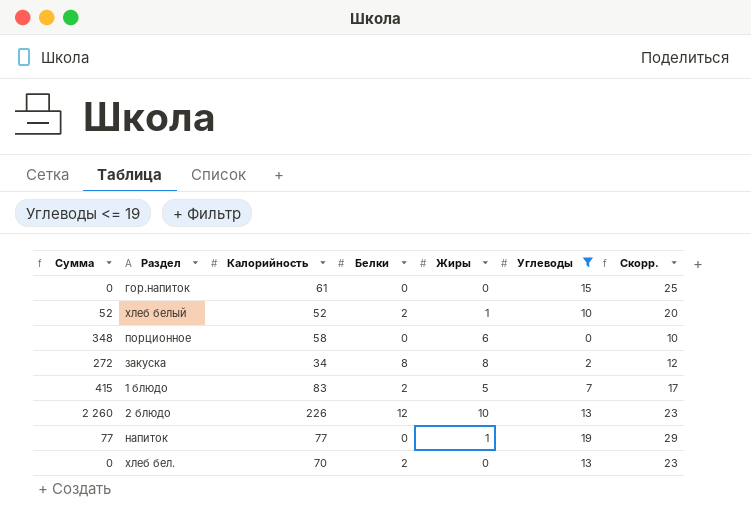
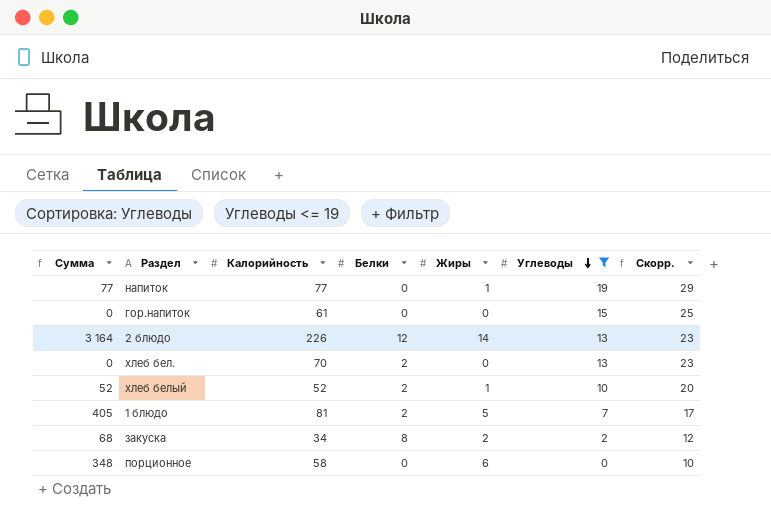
row order: none -> Углеводы descending
2 блюдо | Сумма: 2 260 -> 3 164
2 блюдо | Жиры: 10 -> 14
1 блюдо | Сумма: 415 -> 405
1 блюдо | Калорийность: 83 -> 81
закуска | Сумма: 272 -> 68
закуска | Жиры: 8 -> 2

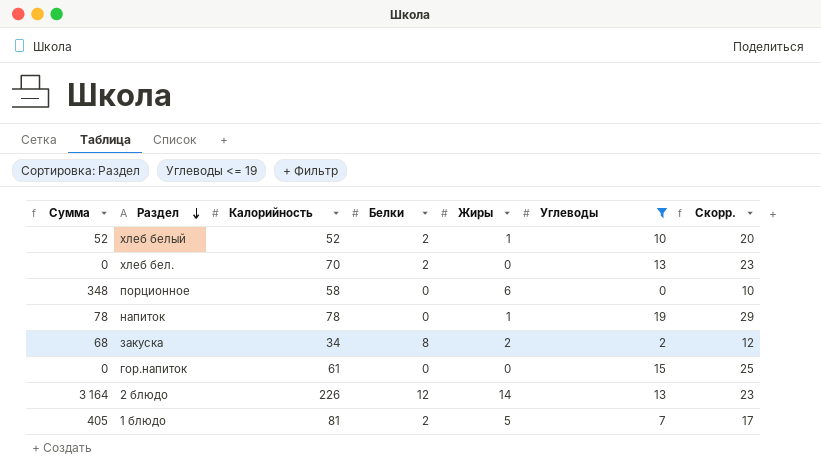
row order: Углеводы descending -> Раздел descending
напиток | Сумма: 77 -> 78
напиток | Калорийность: 77 -> 78

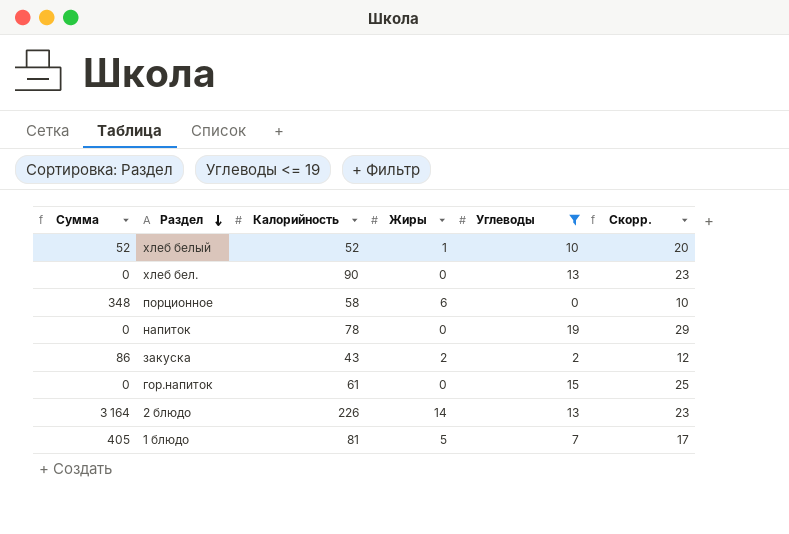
column Белки | position: 4 -> none
хлеб бел. | Калорийность: 70 -> 90
напиток | Сумма: 78 -> 0
напиток | Жиры: 1 -> 0
закуска | Сумма: 68 -> 86
закуска | Калорийность: 34 -> 43

